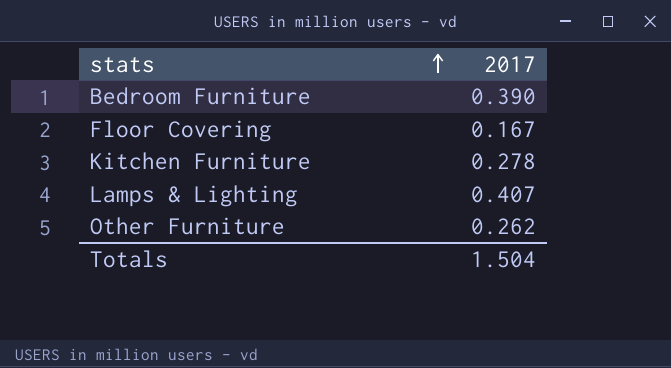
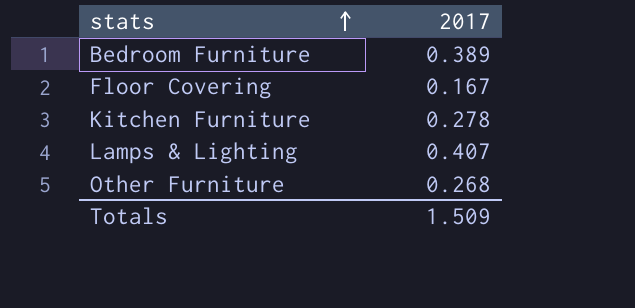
Bedroom Furniture | 2017: 0.390 -> 0.389
Other Furniture | 2017: 0.262 -> 0.268
Totals | 2017: 1.504 -> 1.509

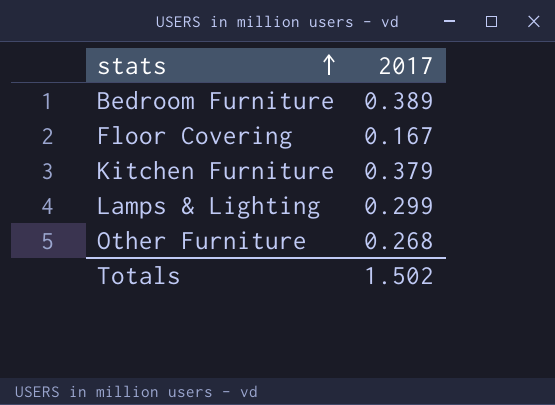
Kitchen Furniture | 2017: 0.278 -> 0.379
Lamps & Lighting | 2017: 0.407 -> 0.299
Totals | 2017: 1.509 -> 1.502

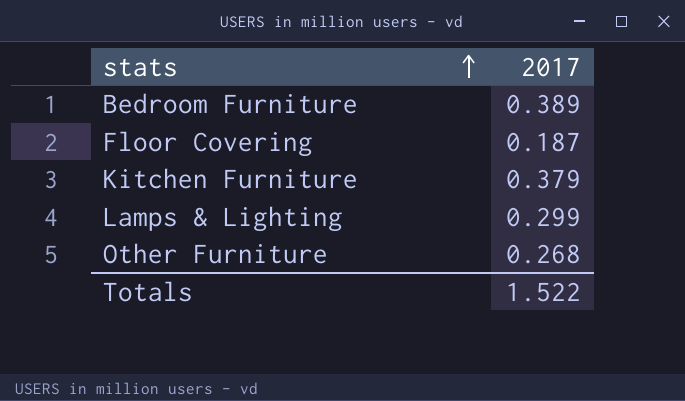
Floor Covering | 2017: 0.167 -> 0.187
Totals | 2017: 1.502 -> 1.522

